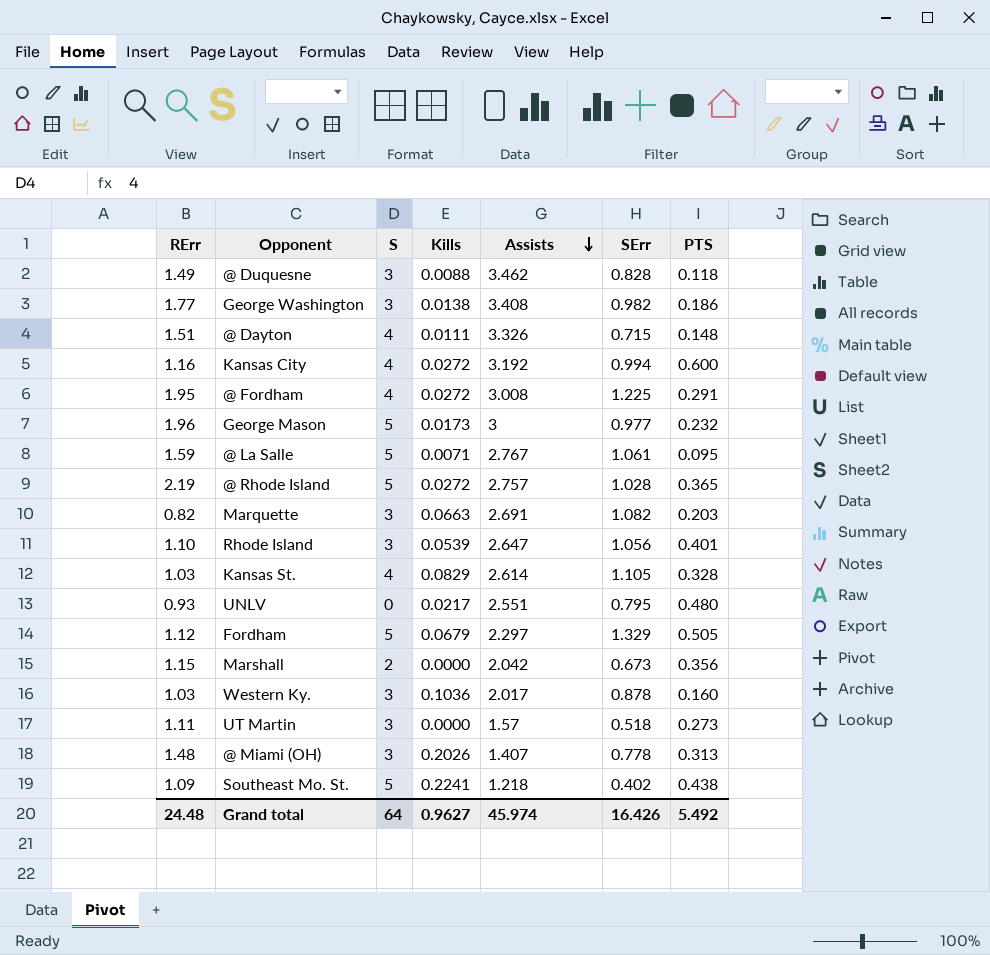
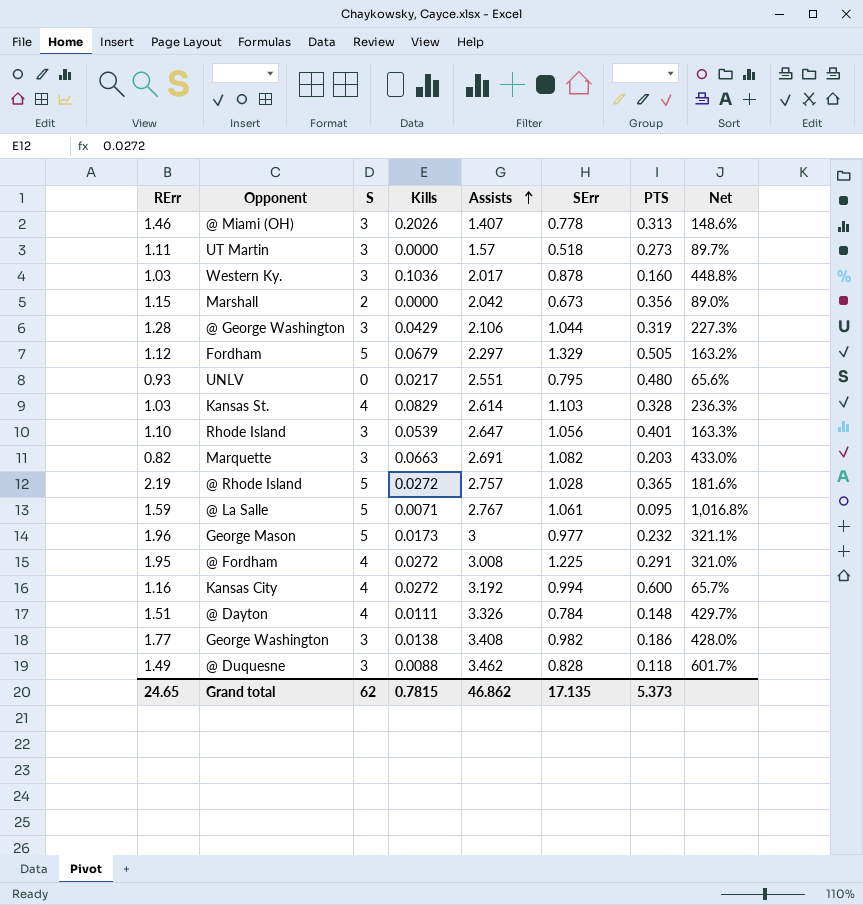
row order: Assists descending -> Assists ascending
column Net | formula: none -> ([SErr] - [PTS]) / [PTS]
row Southeast Mo. St.: 1.09 | 5 | 0.2241 | 1.218 | 0.402 | 0.438 -> none
@ Miami (OH) | RErr: 1.48 -> 1.46
row @ George Washington: none -> 1.28 | 3 | 0.0429 | 2.106 | 1.044 | 0.319 | 227.3%
Kansas St. | SErr: 1.105 -> 1.103
@ Dayton | SErr: 0.715 -> 0.784
Grand total | RErr: 24.48 -> 24.65
Grand total | S: 64 -> 62
Grand total | Kills: 0.9627 -> 0.7815
Grand total | Assists: 45.974 -> 46.862
Grand total | SErr: 16.426 -> 17.135
Grand total | PTS: 5.492 -> 5.373

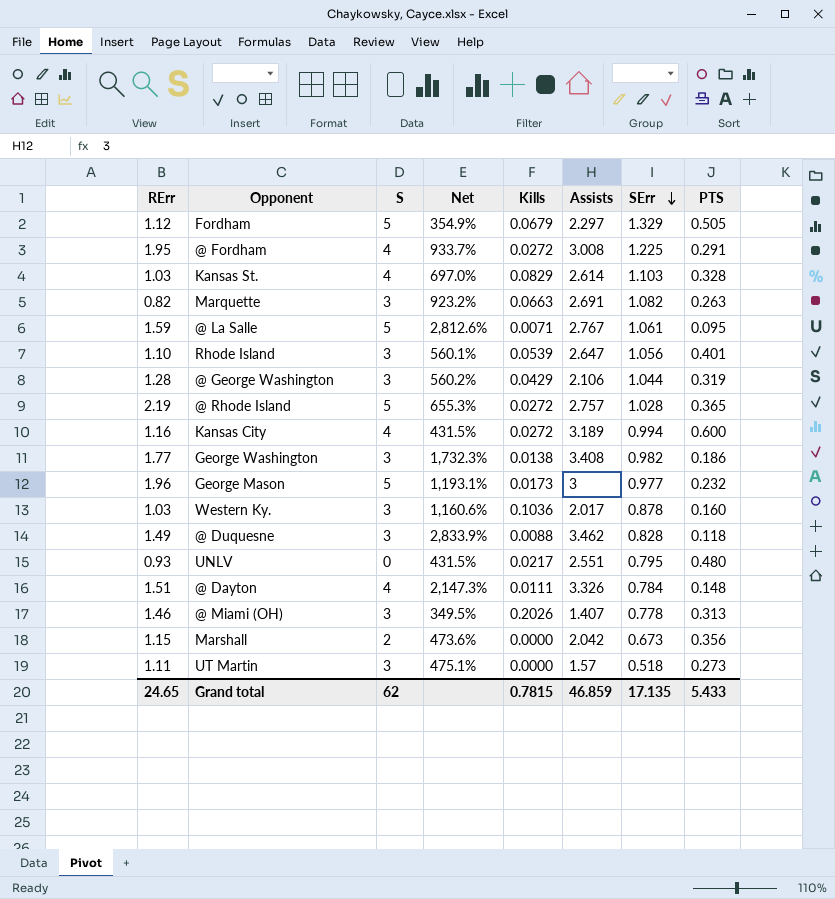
row order: Assists ascending -> SErr descending
column Net | formula: ([SErr] - [PTS]) / [PTS] -> ([Assists] - [PTS]) / [PTS]
column Net | position: 8 -> 4
Marquette | PTS: 0.203 -> 0.263
Kansas City | Assists: 3.192 -> 3.189
Grand total | Assists: 46.862 -> 46.859
Grand total | PTS: 5.373 -> 5.433

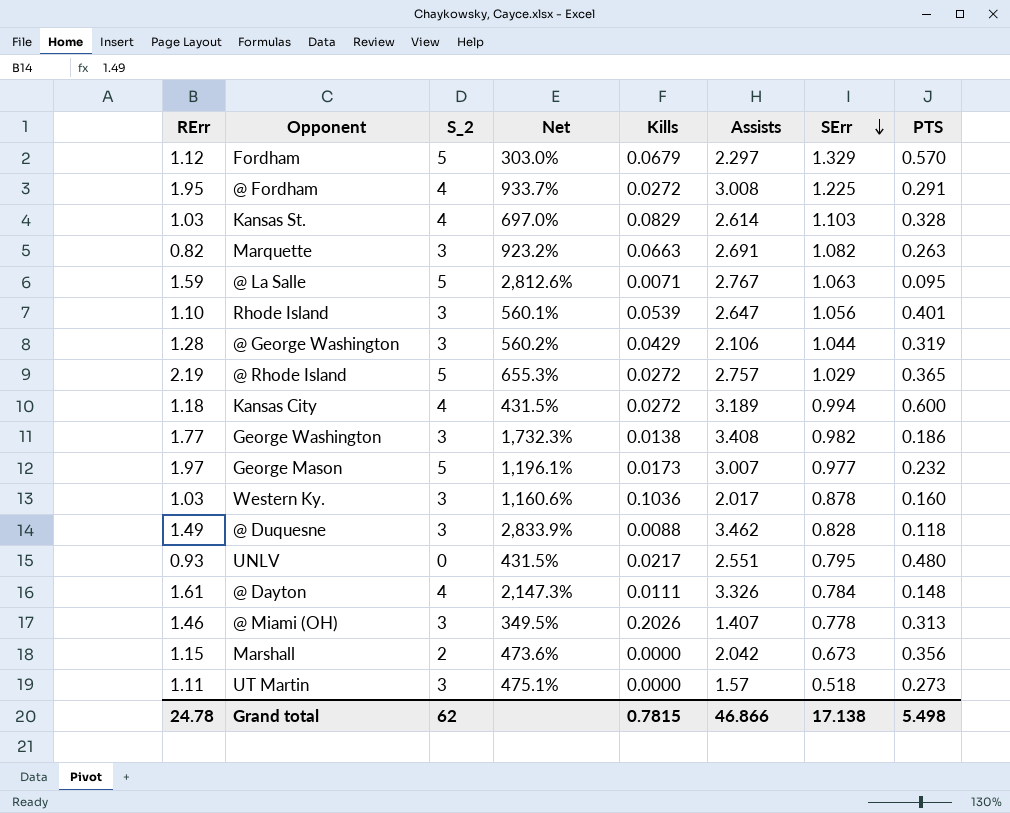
column name: S -> S_2
Fordham | Net: 354.9% -> 303.0%
Fordham | PTS: 0.505 -> 0.570
@ La Salle | SErr: 1.061 -> 1.063
@ Rhode Island | SErr: 1.028 -> 1.029
Kansas City | RErr: 1.16 -> 1.18
George Mason | RErr: 1.96 -> 1.97
George Mason | Net: 1,193.1% -> 1,196.1%
George Mason | Assists: 3 -> 3.007
@ Dayton | RErr: 1.51 -> 1.61
Grand total | RErr: 24.65 -> 24.78
Grand total | Assists: 46.859 -> 46.866
Grand total | SErr: 17.135 -> 17.138
Grand total | PTS: 5.433 -> 5.498

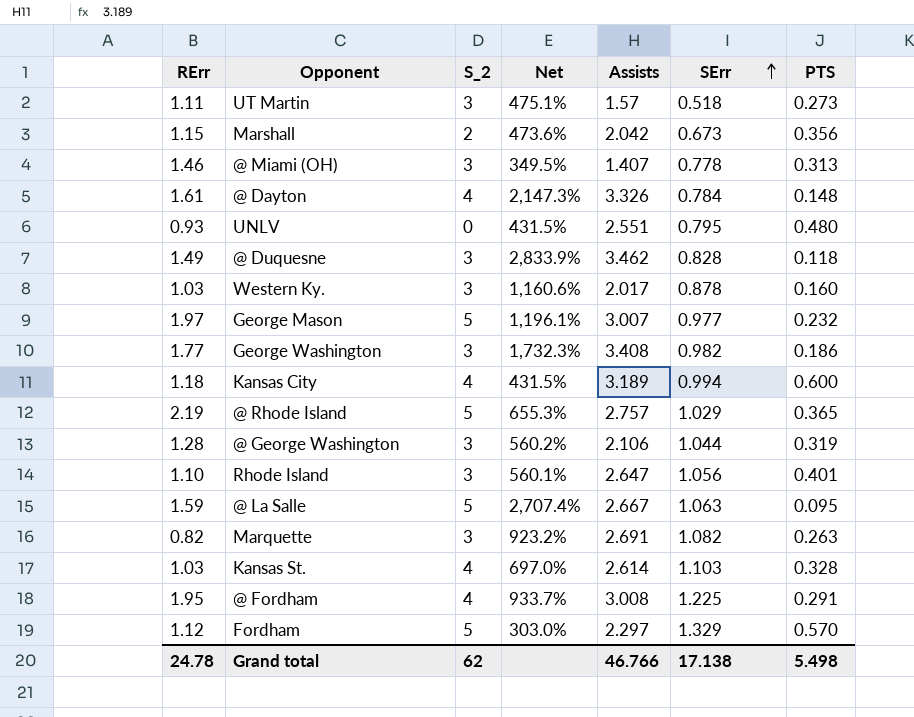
row order: SErr descending -> SErr ascending
column Kills | position: 5 -> none
@ La Salle | Net: 2,812.6% -> 2,707.4%
@ La Salle | Assists: 2.767 -> 2.667
Grand total | Assists: 46.866 -> 46.766

